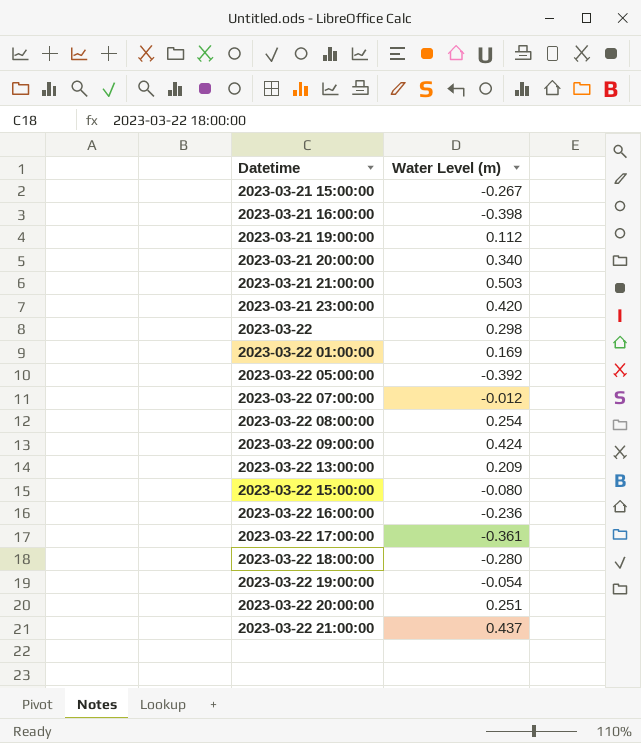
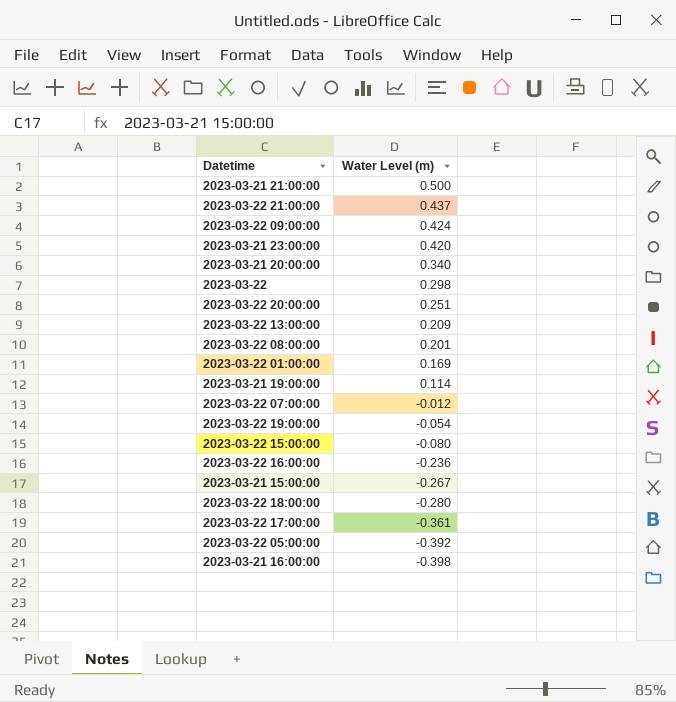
row order: Datetime ascending -> Water Level (m) descending
2023-03-21 21:00:00 | Water Level (m): 0.503 -> 0.500
2023-03-22 08:00:00 | Water Level (m): 0.254 -> 0.201
2023-03-21 19:00:00 | Water Level (m): 0.112 -> 0.114

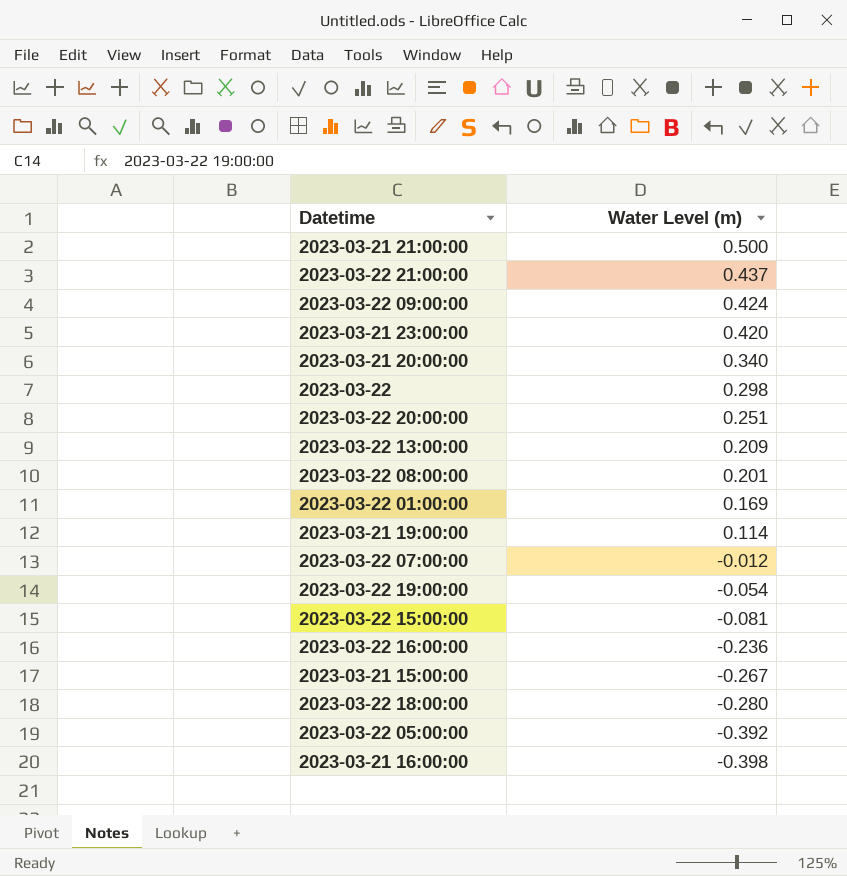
row 2023-03-22 17:00:00: -0.361 -> none
2023-03-22 15:00:00 | Water Level (m): -0.080 -> -0.081

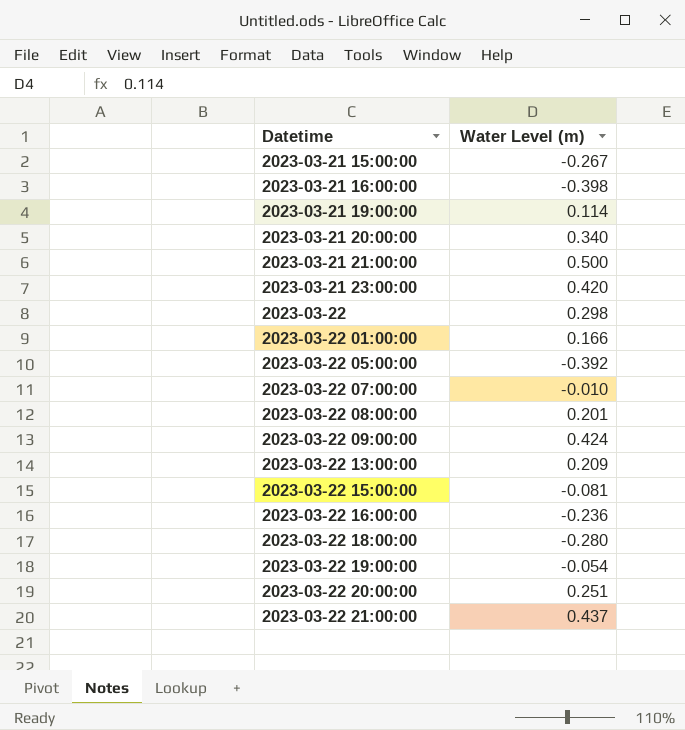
row order: Water Level (m) descending -> Datetime ascending
2023-03-22 01:00:00 | Water Level (m): 0.169 -> 0.166
2023-03-22 07:00:00 | Water Level (m): -0.012 -> -0.010

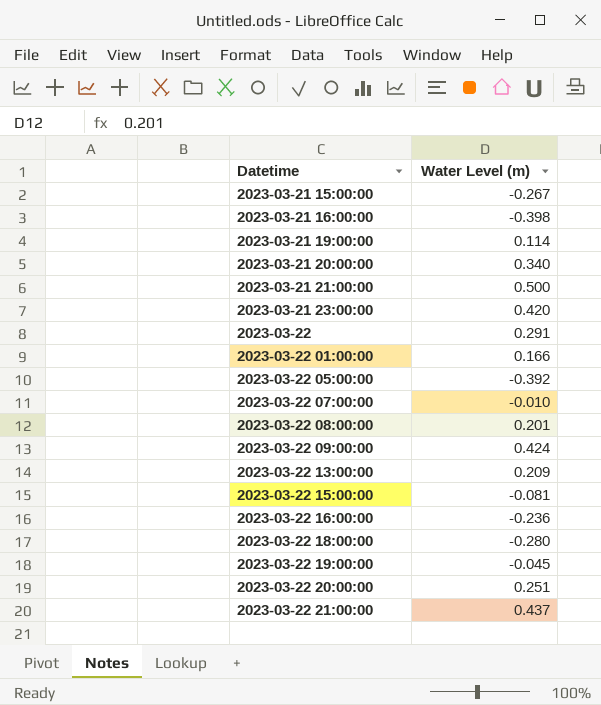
2023-03-22 | Water Level (m): 0.298 -> 0.291
2023-03-22 19:00:00 | Water Level (m): -0.054 -> -0.045

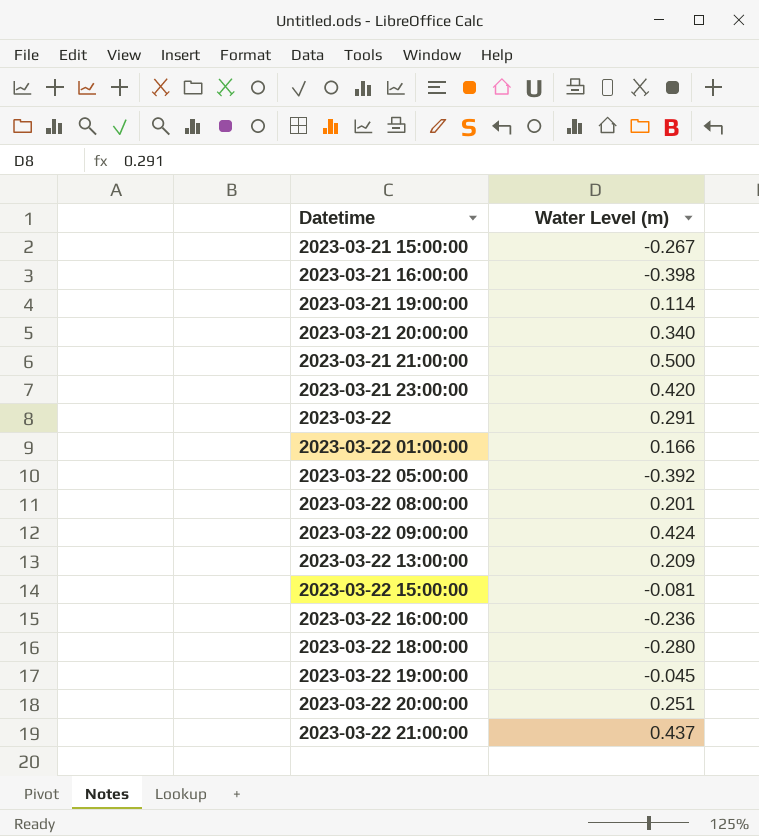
row 2023-03-22 07:00:00: -0.010 -> none

